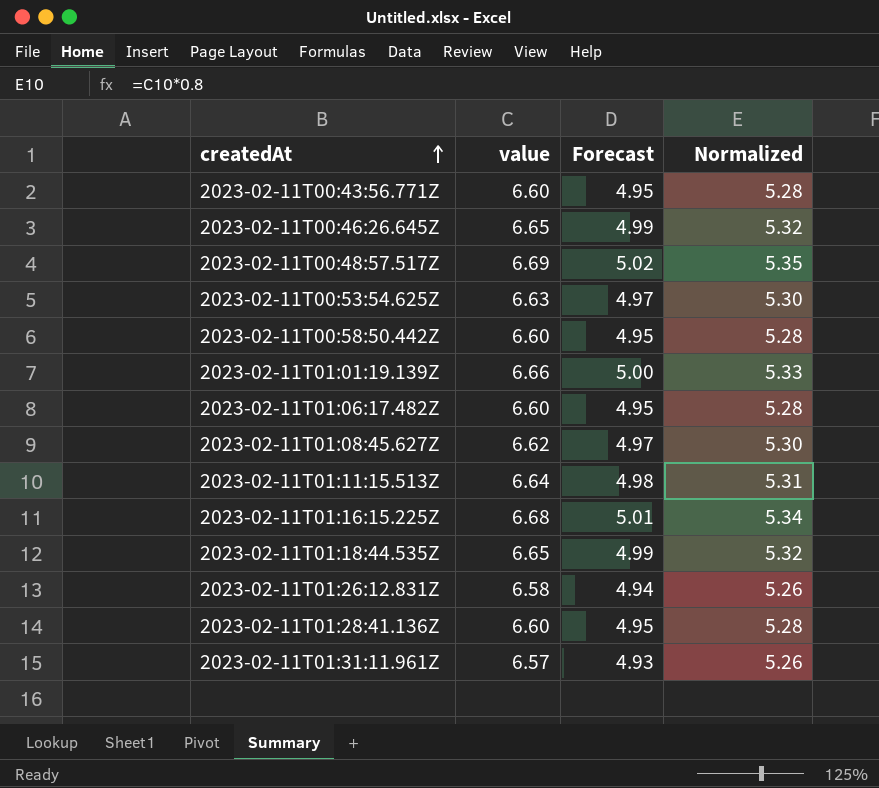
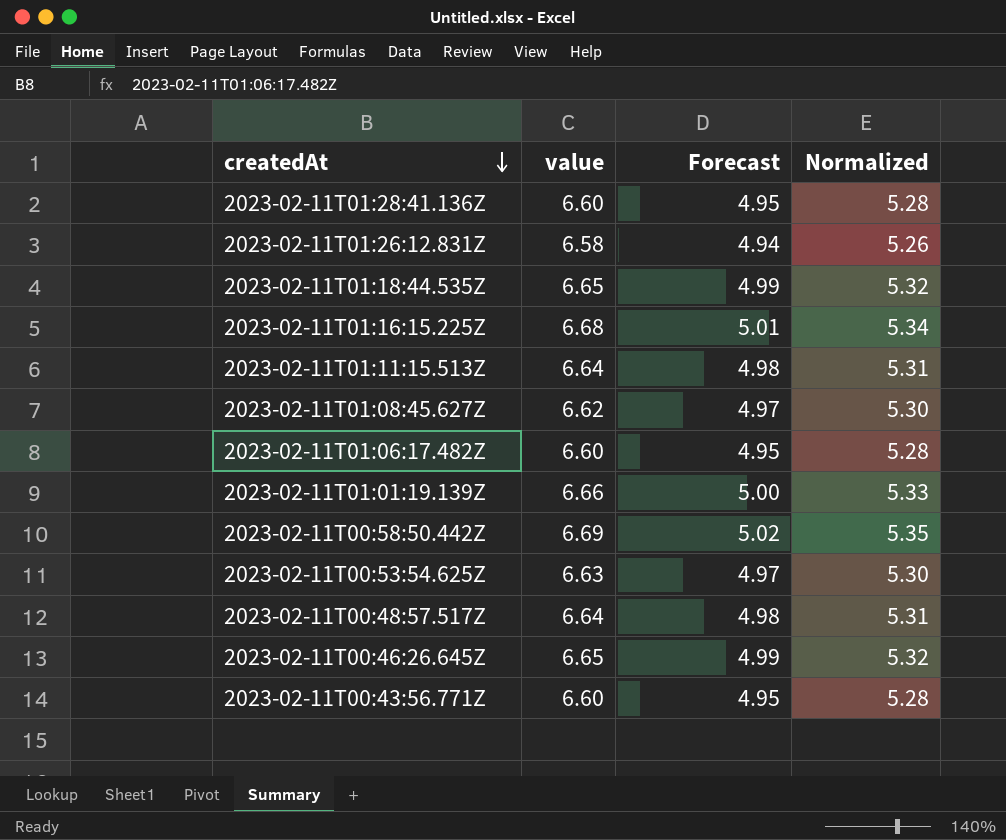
row order: createdAt ascending -> createdAt descending
row 2023-02-11T01:31:11.961Z: 6.57 | 4.93 | 5.26 -> none
2023-02-11T00:58:50.442Z | value: 6.60 -> 6.69
2023-02-11T00:58:50.442Z | Forecast: 4.95 -> 5.02
2023-02-11T00:58:50.442Z | Normalized: 5.28 -> 5.35
2023-02-11T00:48:57.517Z | value: 6.69 -> 6.64
2023-02-11T00:48:57.517Z | Forecast: 5.02 -> 4.98
2023-02-11T00:48:57.517Z | Normalized: 5.35 -> 5.31

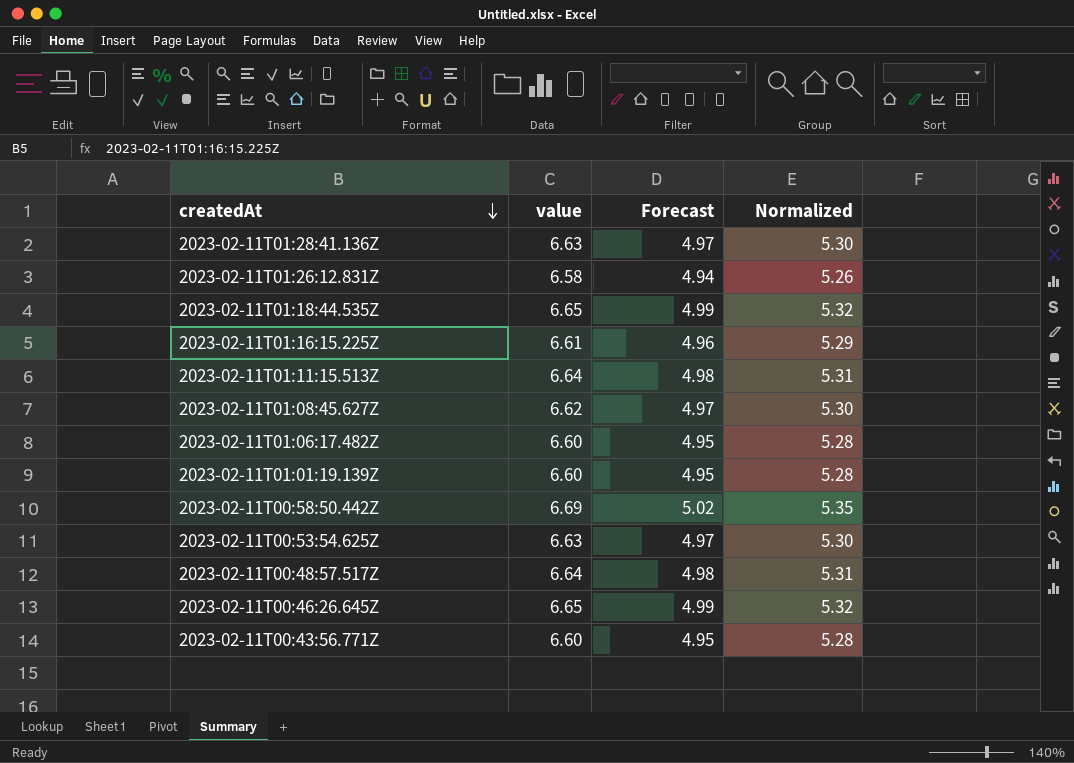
2023-02-11T01:28:41.136Z | value: 6.60 -> 6.63
2023-02-11T01:28:41.136Z | Forecast: 4.95 -> 4.97
2023-02-11T01:28:41.136Z | Normalized: 5.28 -> 5.30
2023-02-11T01:16:15.225Z | value: 6.68 -> 6.61
2023-02-11T01:16:15.225Z | Forecast: 5.01 -> 4.96
2023-02-11T01:16:15.225Z | Normalized: 5.34 -> 5.29
2023-02-11T01:01:19.139Z | value: 6.66 -> 6.60
2023-02-11T01:01:19.139Z | Forecast: 5.00 -> 4.95
2023-02-11T01:01:19.139Z | Normalized: 5.33 -> 5.28

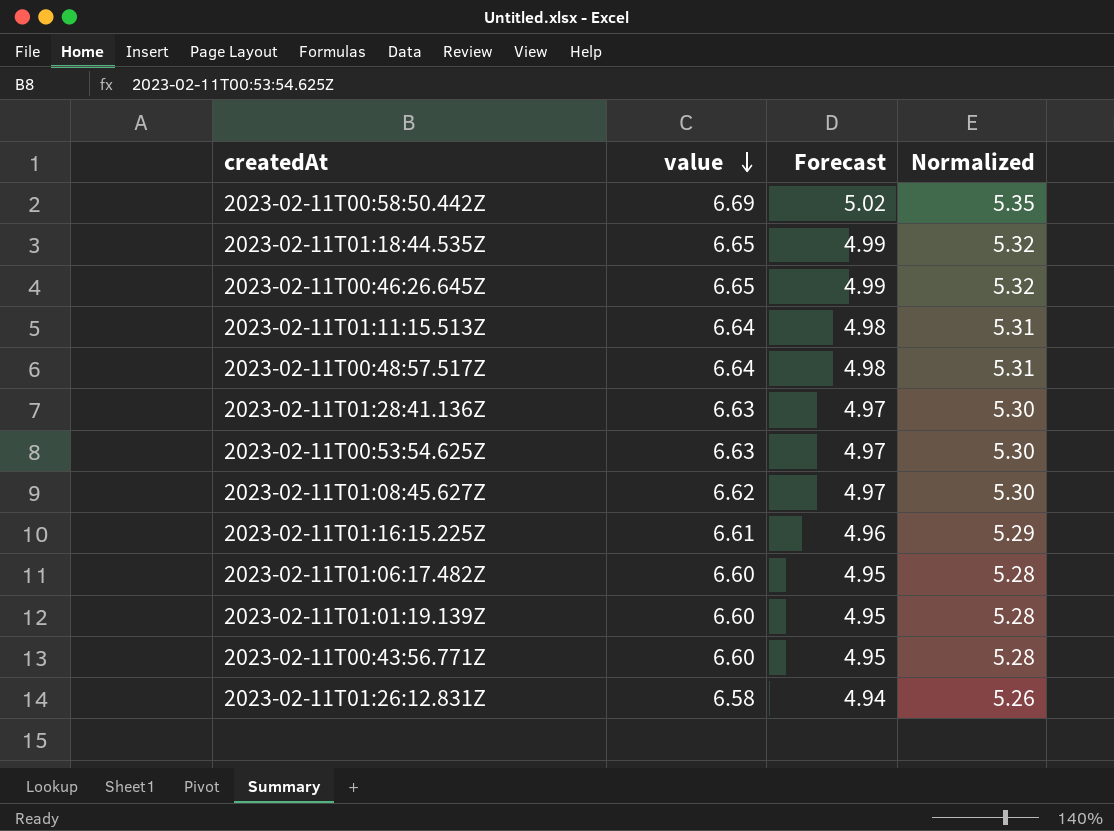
row order: createdAt descending -> value descending

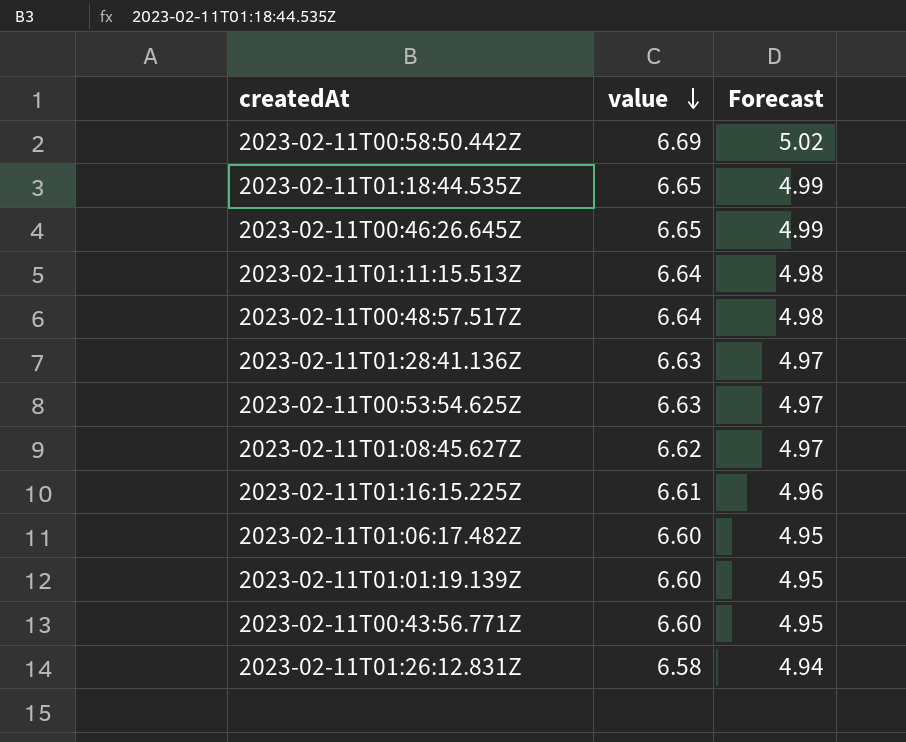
column Normalized | formula: [value] * 0.8 -> none

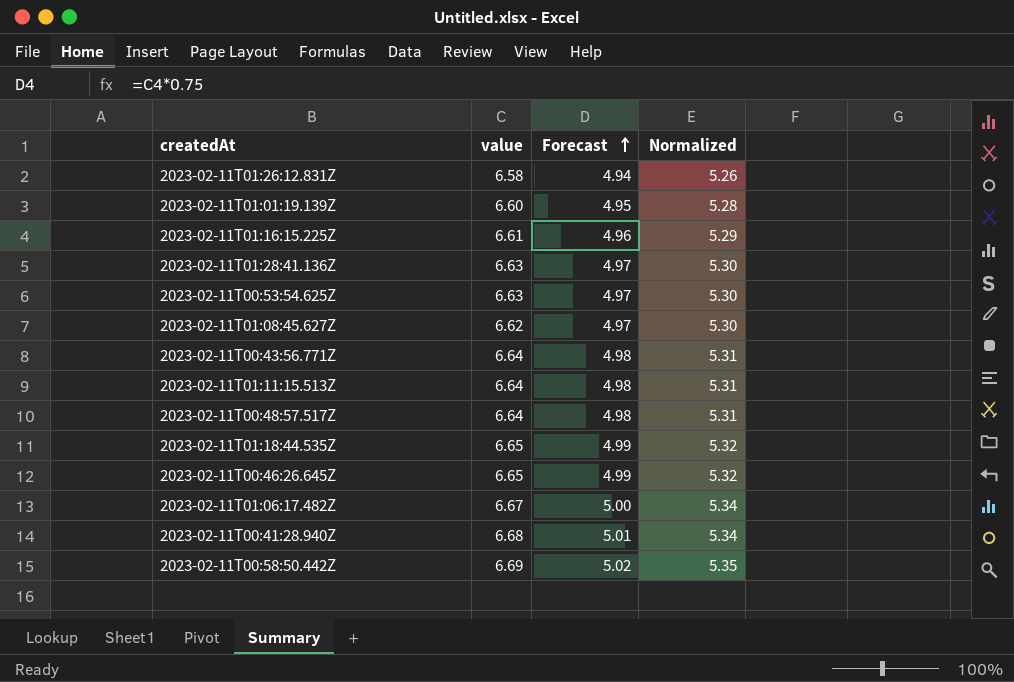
row order: value descending -> Forecast ascending
column Normalized | formula: none -> [value] * 0.8
2023-02-11T00:43:56.771Z | value: 6.60 -> 6.64
2023-02-11T00:43:56.771Z | Forecast: 4.95 -> 4.98
2023-02-11T01:06:17.482Z | value: 6.60 -> 6.67
2023-02-11T01:06:17.482Z | Forecast: 4.95 -> 5.00
row 2023-02-11T00:41:28.940Z: none -> 6.68 | 5.01 | 5.34

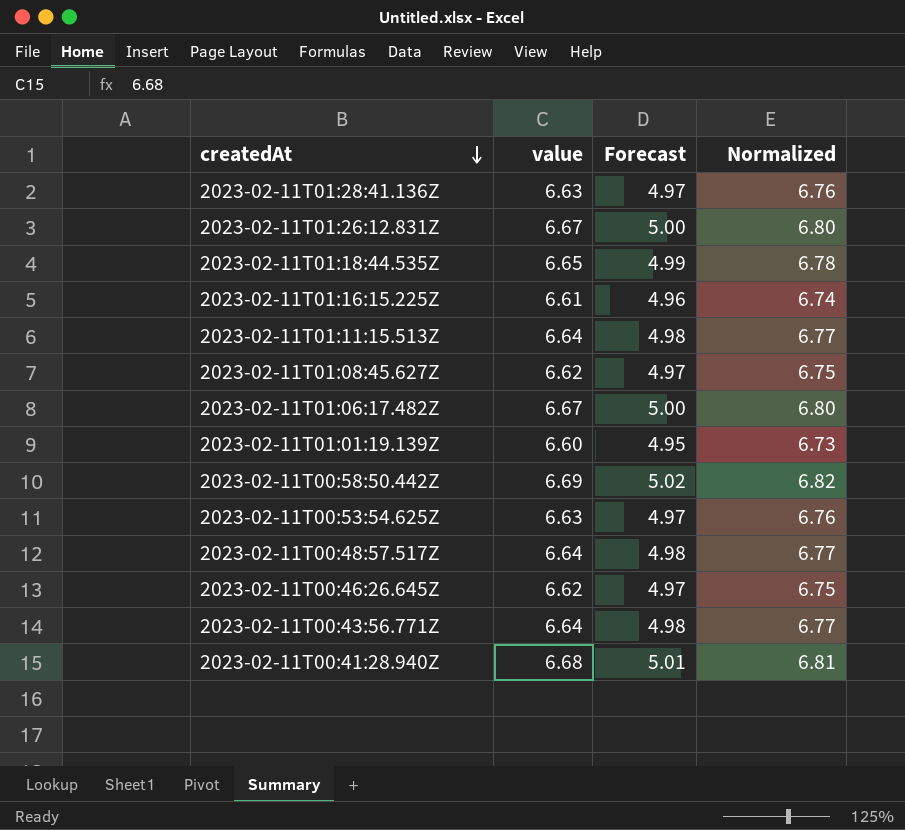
row order: Forecast ascending -> createdAt descending
column Normalized | formula: [value] * 0.8 -> [value] * 1.02
2023-02-11T01:26:12.831Z | value: 6.58 -> 6.67
2023-02-11T01:26:12.831Z | Forecast: 4.94 -> 5.00
2023-02-11T00:46:26.645Z | value: 6.65 -> 6.62
2023-02-11T00:46:26.645Z | Forecast: 4.99 -> 4.97

